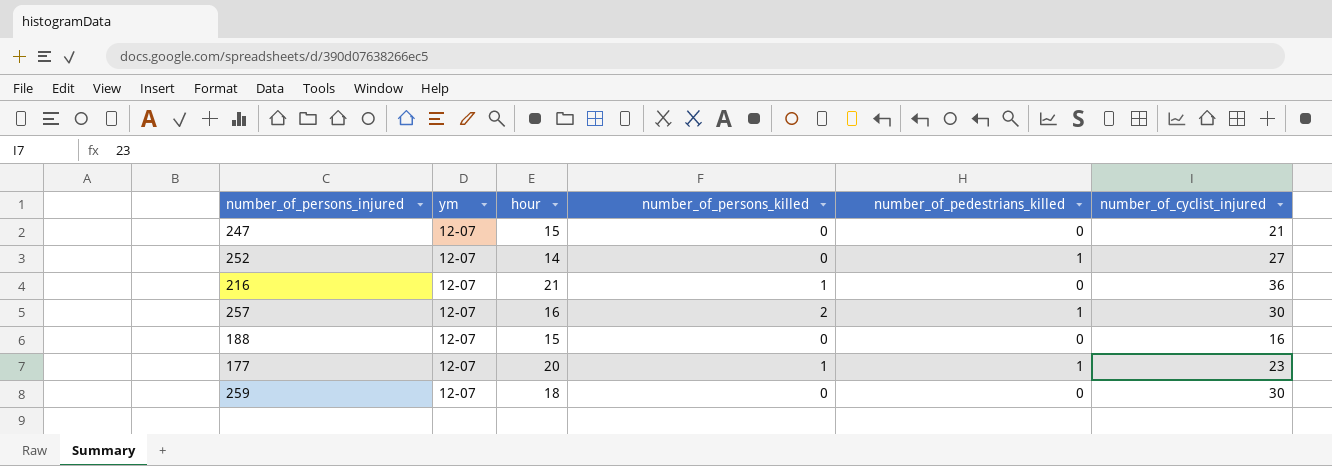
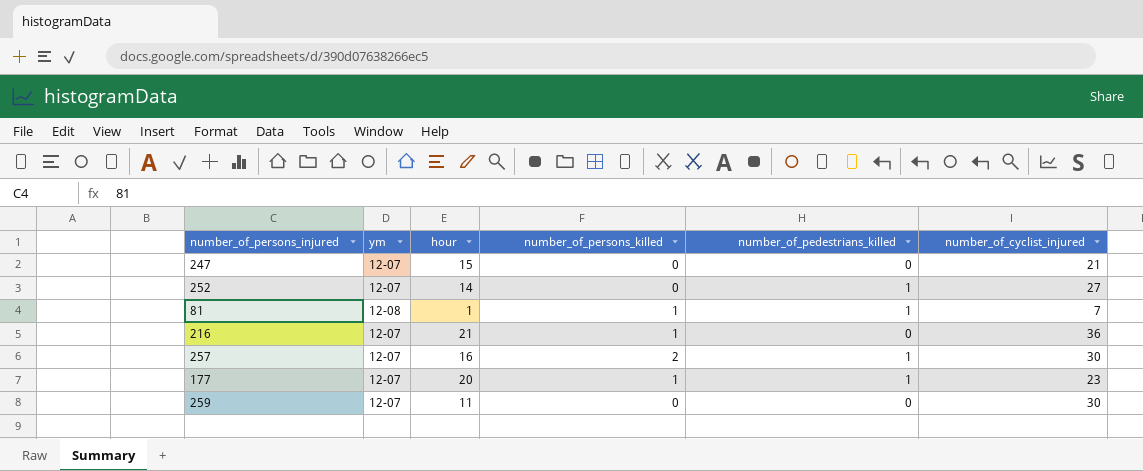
row 188: 12-07 | 15 | 0 | 0 | 16 -> none
row 81: none -> 12-08 | 1 | 1 | 1 | 7
259 | hour: 18 -> 11

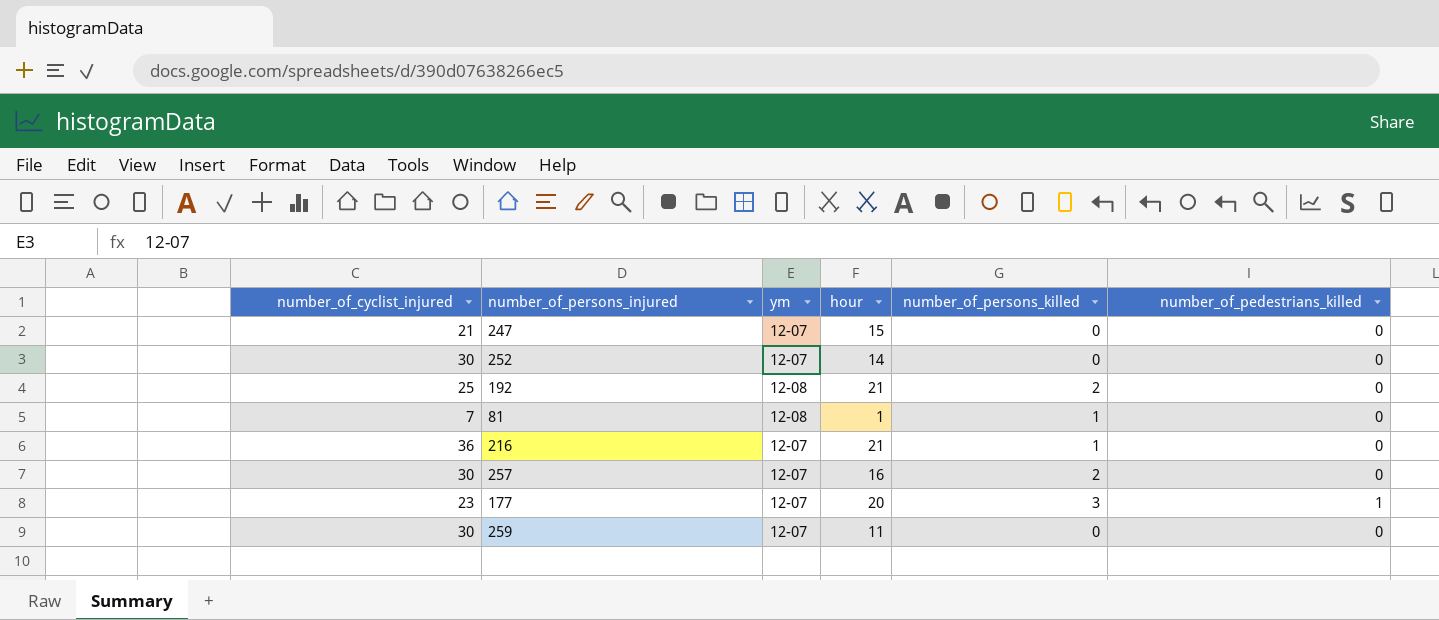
column number_of_cyclist_injured | position: 6 -> 1
252 | number_of_cyclist_injured: 27 -> 30
252 | number_of_pedestrians_killed: 1 -> 0
row 192: none -> 25 | 12-08 | 21 | 2 | 0
81 | number_of_pedestrians_killed: 1 -> 0
257 | number_of_pedestrians_killed: 1 -> 0
177 | number_of_persons_killed: 1 -> 3

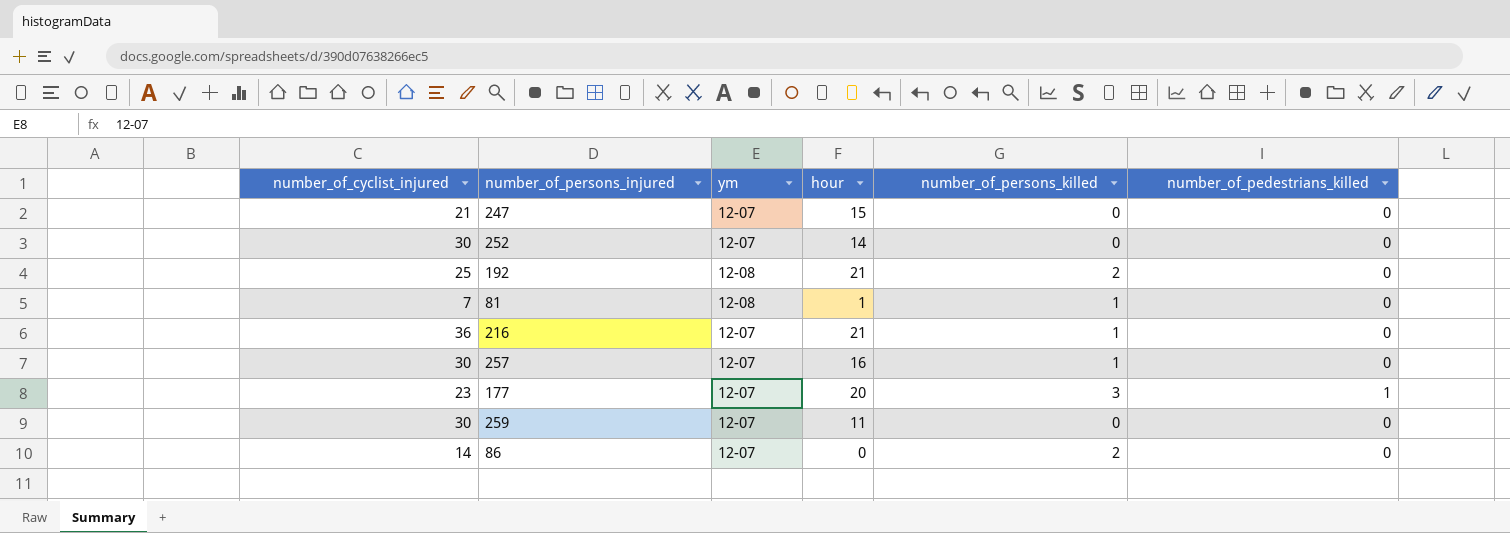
257 | number_of_persons_killed: 2 -> 1
row 86: none -> 14 | 12-07 | 0 | 2 | 0

